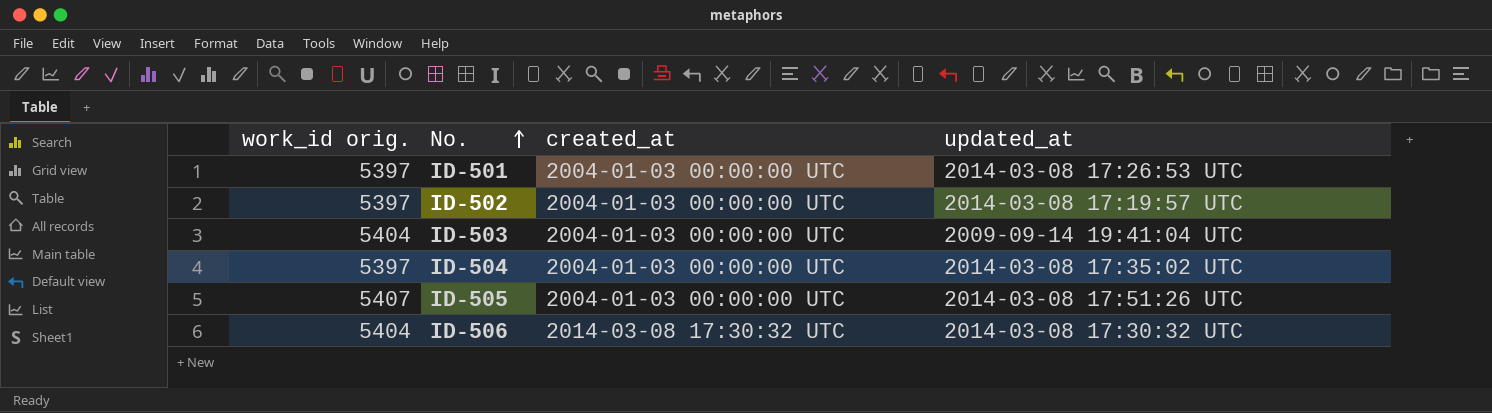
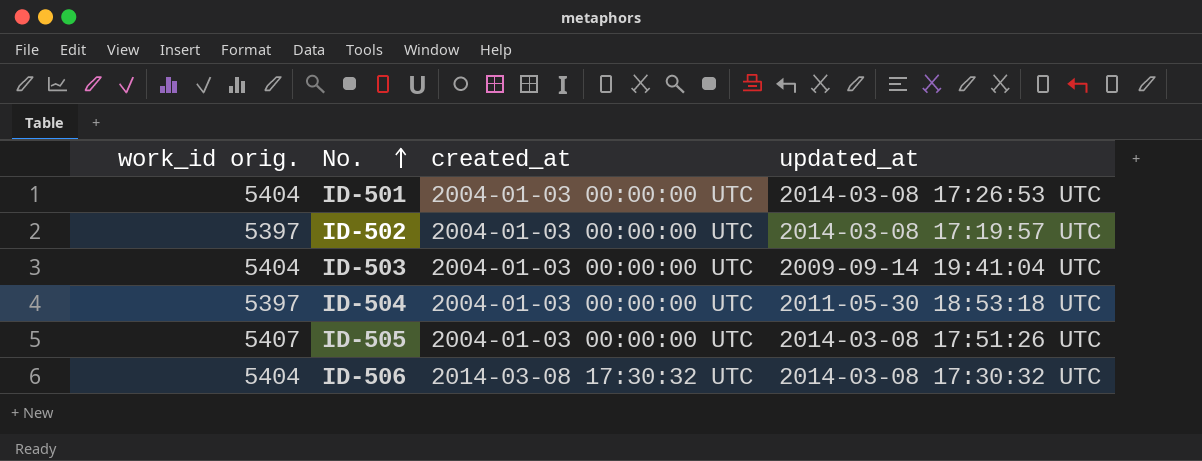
ID-501 | work_id orig.: 5397 -> 5404
ID-504 | updated_at: 2014-03-08 17:35:02 UTC -> 2011-05-30 18:53:18 UTC

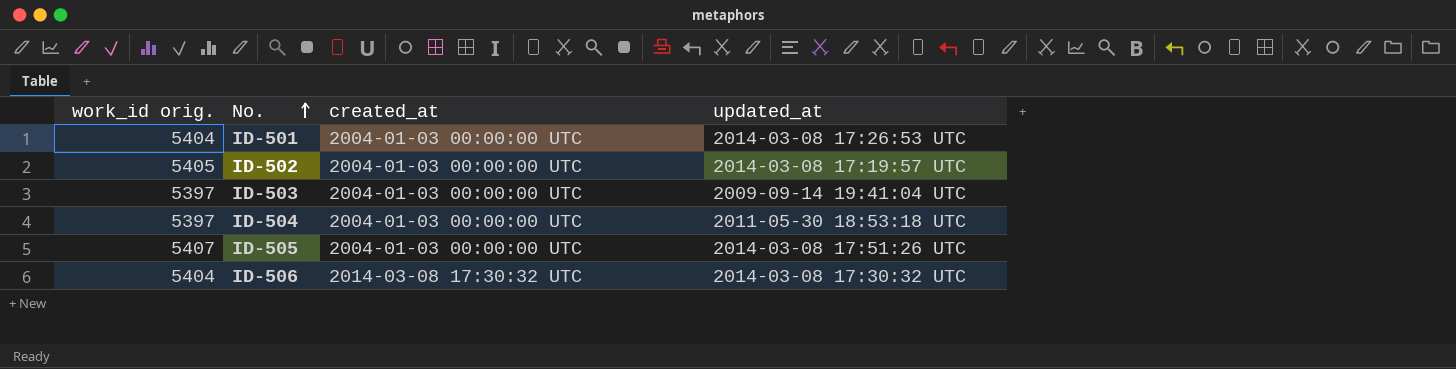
ID-502 | work_id orig.: 5397 -> 5405
ID-503 | work_id orig.: 5404 -> 5397

